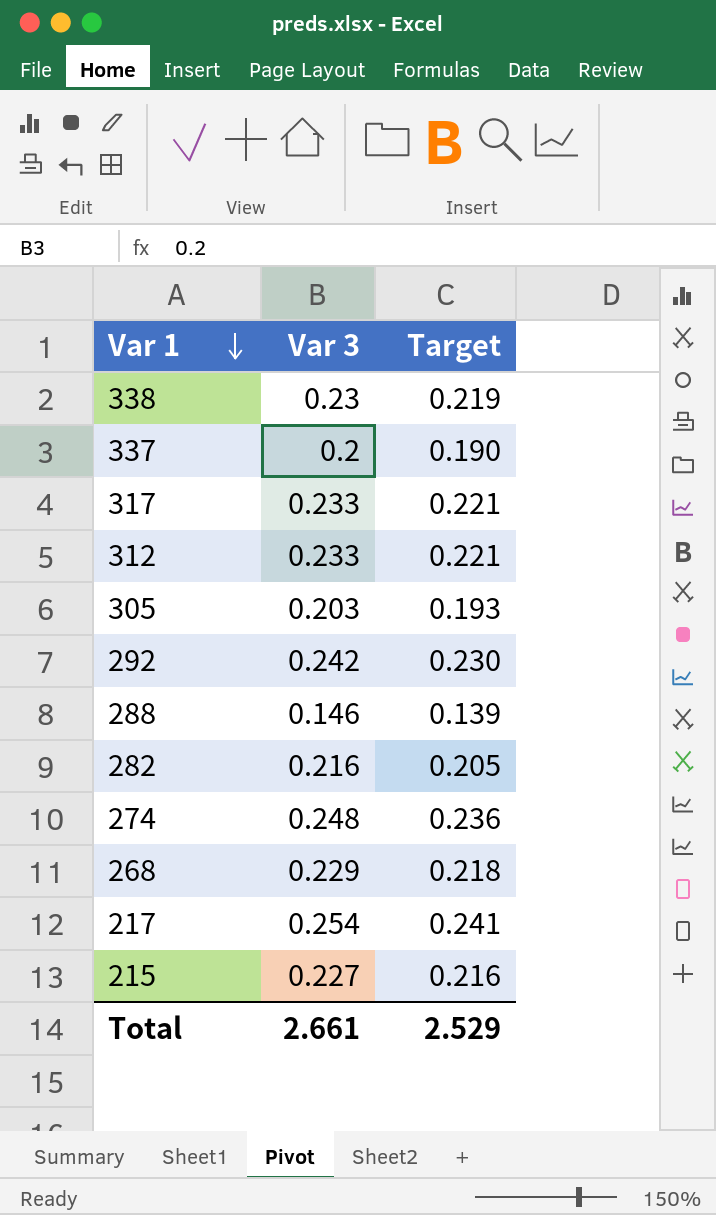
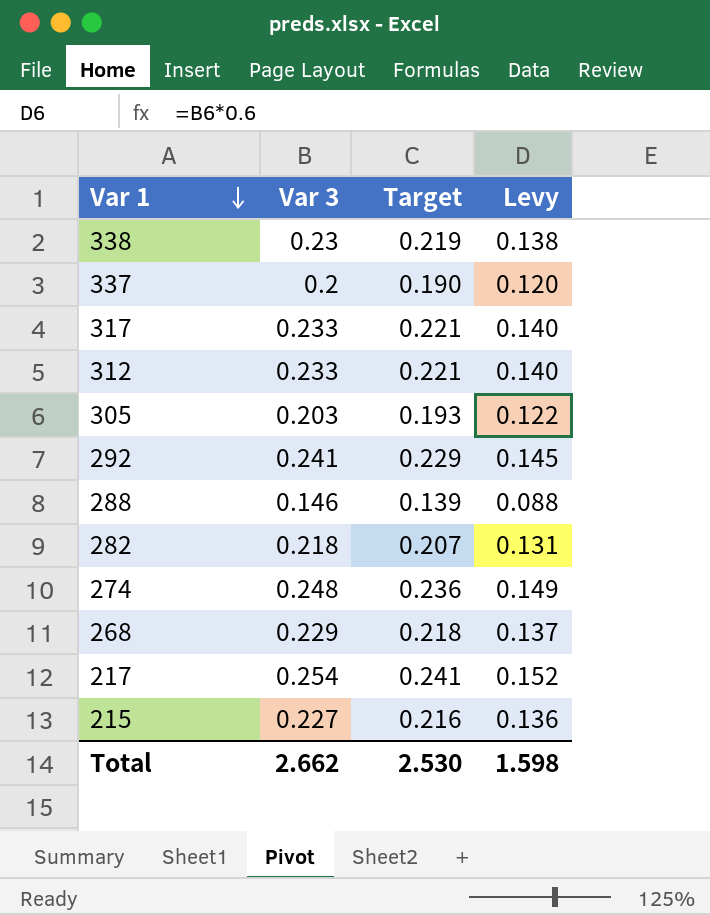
column Levy | formula: none -> [Var 3] * 0.6
292 | Var 3: 0.242 -> 0.241
292 | Target: 0.230 -> 0.229
282 | Var 3: 0.216 -> 0.218
282 | Target: 0.205 -> 0.207
Total | Var 3: 2.661 -> 2.662
Total | Target: 2.529 -> 2.530

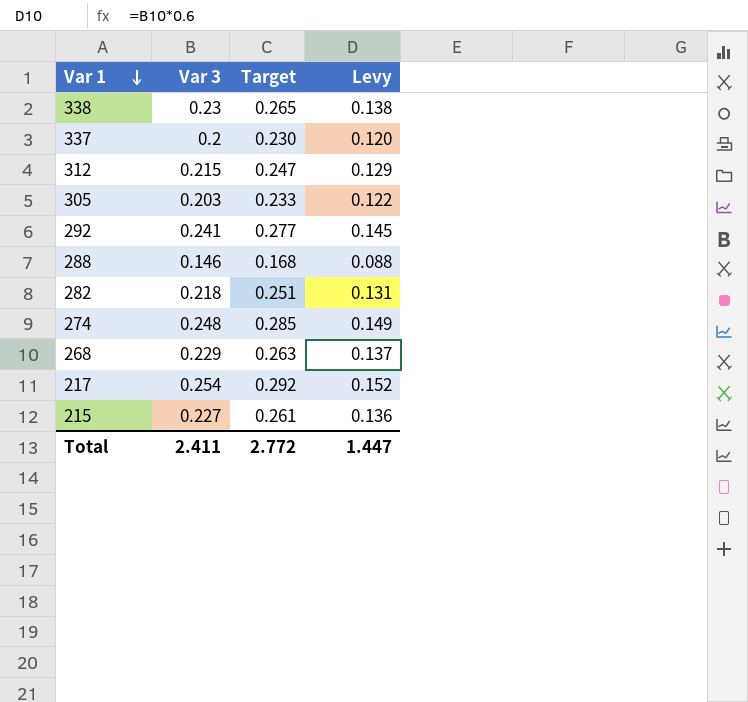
column Target | formula: [Var 3] * 0.95 -> [Var 3] * 1.15
row 317: 0.233 | 0.221 | 0.140 -> none
312 | Var 3: 0.233 -> 0.215
312 | Levy: 0.140 -> 0.129
Total | Var 3: 2.662 -> 2.411
Total | Target: 2.530 -> 2.772
Total | Levy: 1.598 -> 1.447

